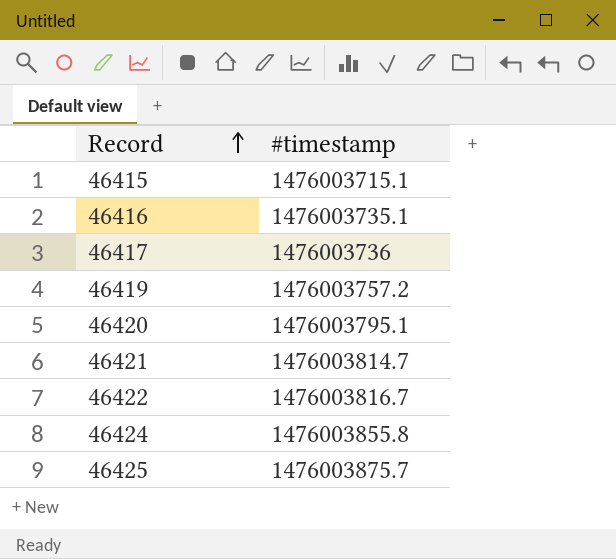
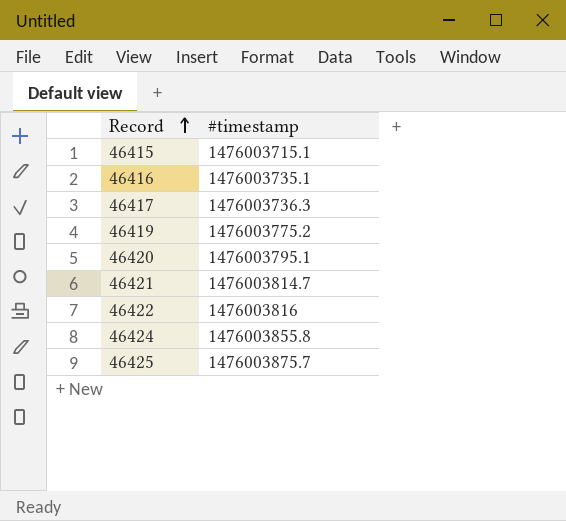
46417 | #timestamp: 1476003736 -> 1476003736.3
46419 | #timestamp: 1476003757.2 -> 1476003775.2
46422 | #timestamp: 1476003816.7 -> 1476003816

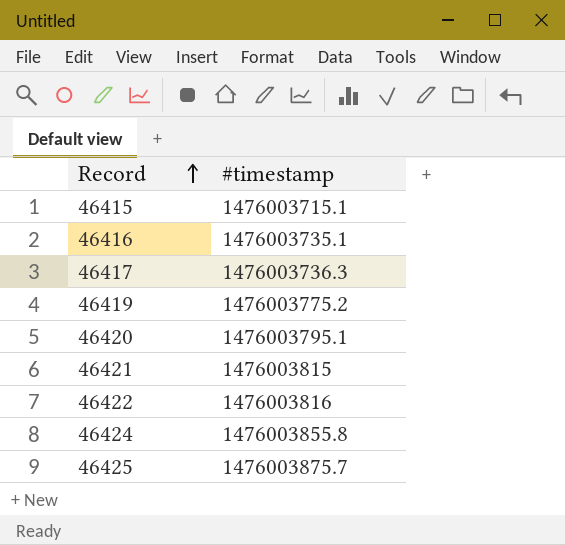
46421 | #timestamp: 1476003814.7 -> 1476003815

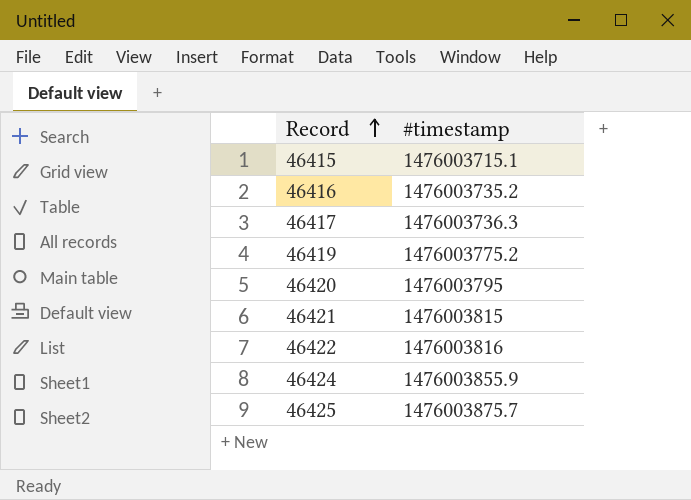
46416 | #timestamp: 1476003735.1 -> 1476003735.2
46420 | #timestamp: 1476003795.1 -> 1476003795
46424 | #timestamp: 1476003855.8 -> 1476003855.9

